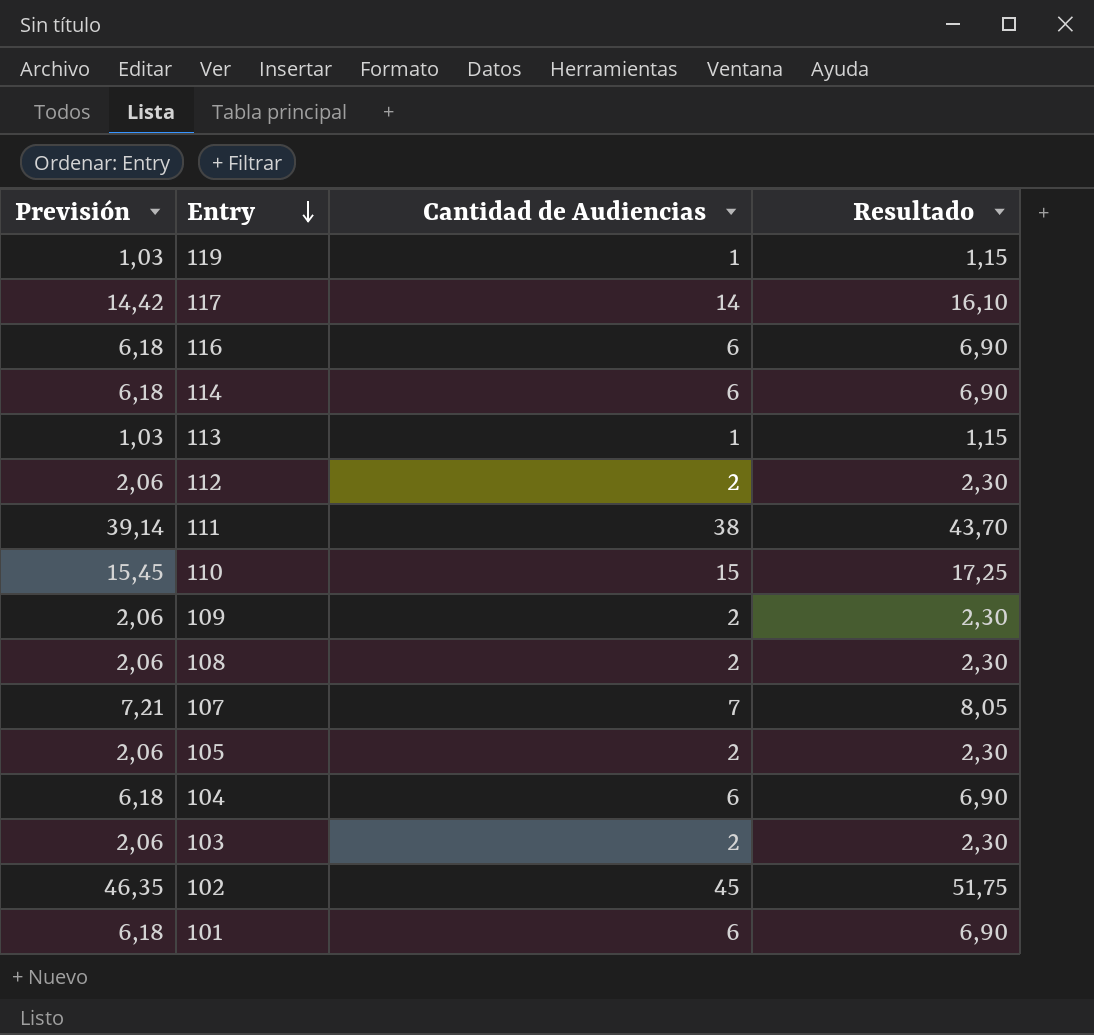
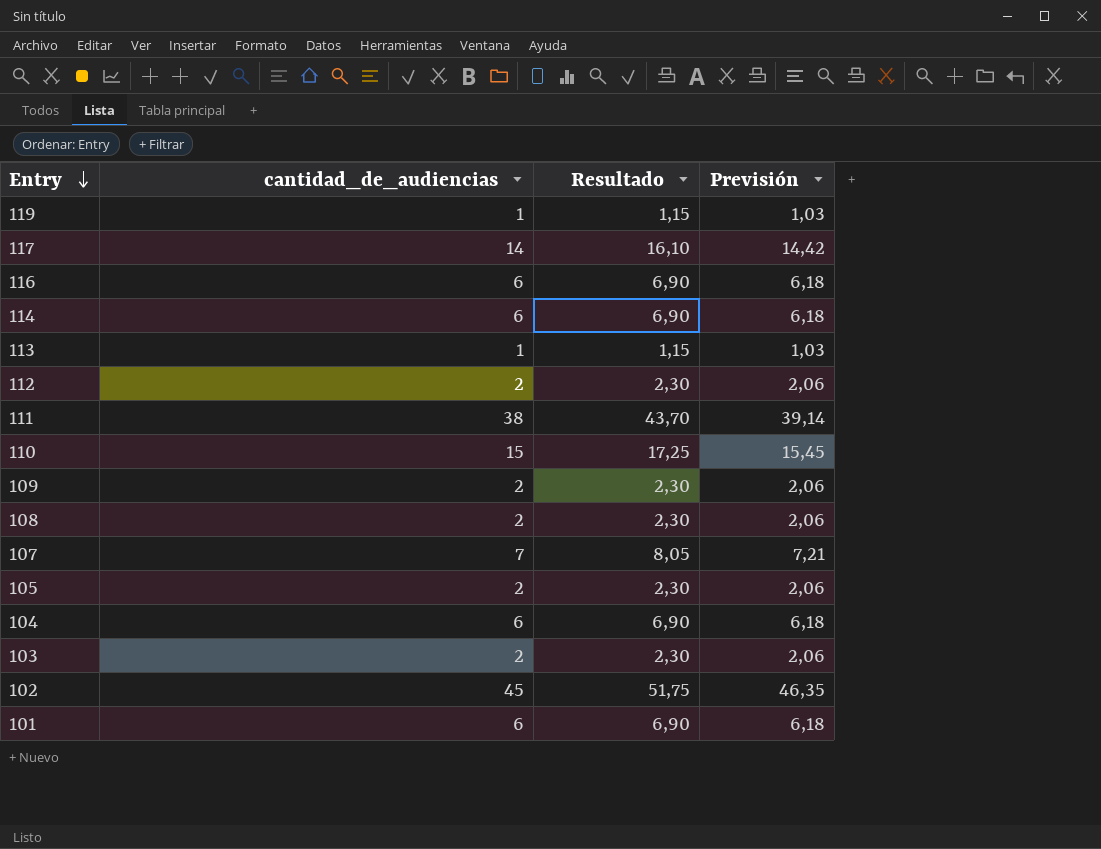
column name: Cantidad de Audiencias -> cantidad_de_audiencias
column Previsión | position: 1 -> 4

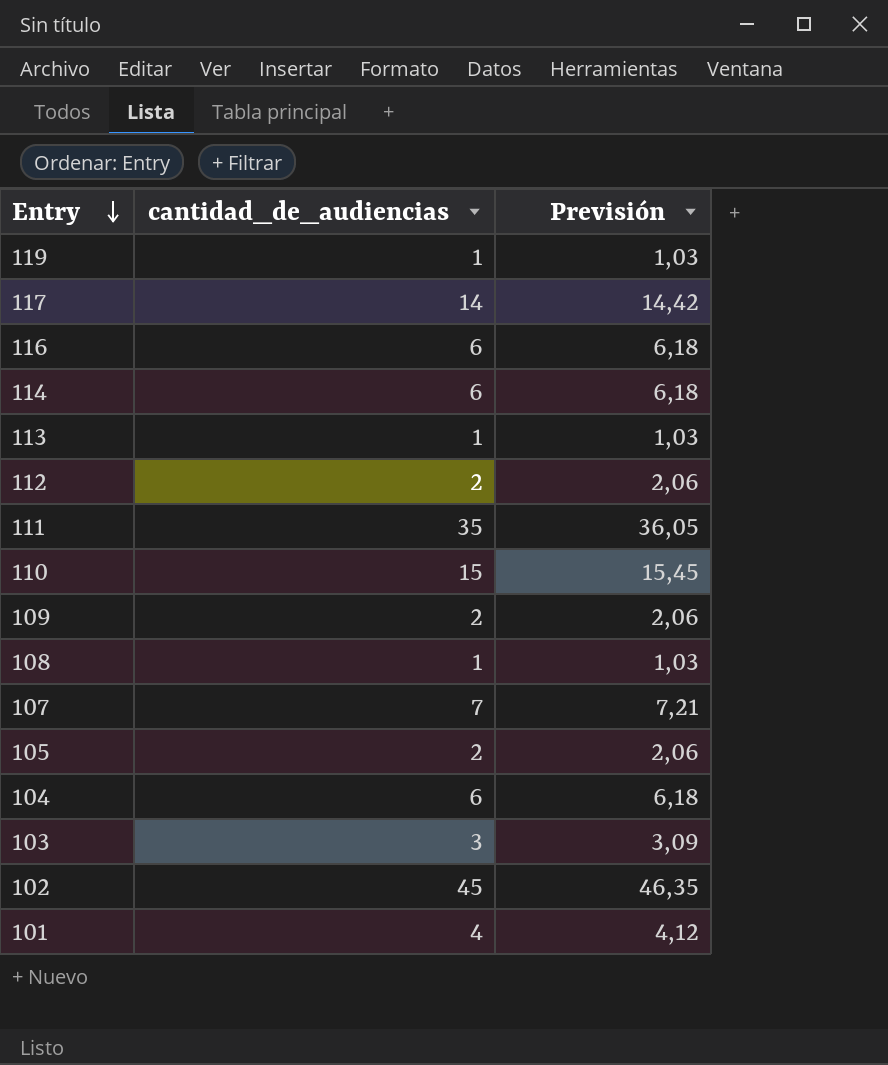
column Resultado | formula: [cantidad_de_audiencias] * 1,15 -> none
111 | cantidad_de_audiencias: 38 -> 35
111 | Previsión: 39,14 -> 36,05
108 | cantidad_de_audiencias: 2 -> 1
108 | Previsión: 2,06 -> 1,03
103 | cantidad_de_audiencias: 2 -> 3
103 | Previsión: 2,06 -> 3,09
101 | cantidad_de_audiencias: 6 -> 4
101 | Previsión: 6,18 -> 4,12

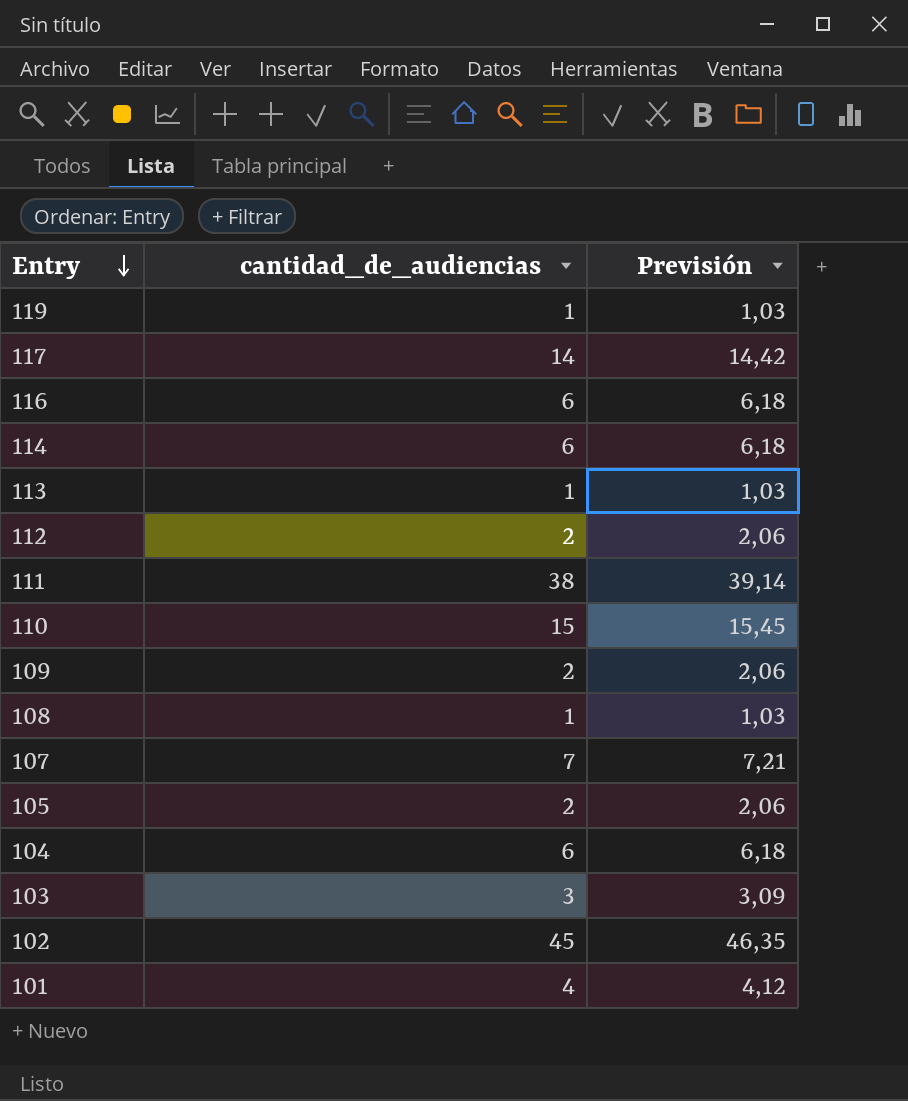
111 | cantidad_de_audiencias: 35 -> 38
111 | Previsión: 36,05 -> 39,14

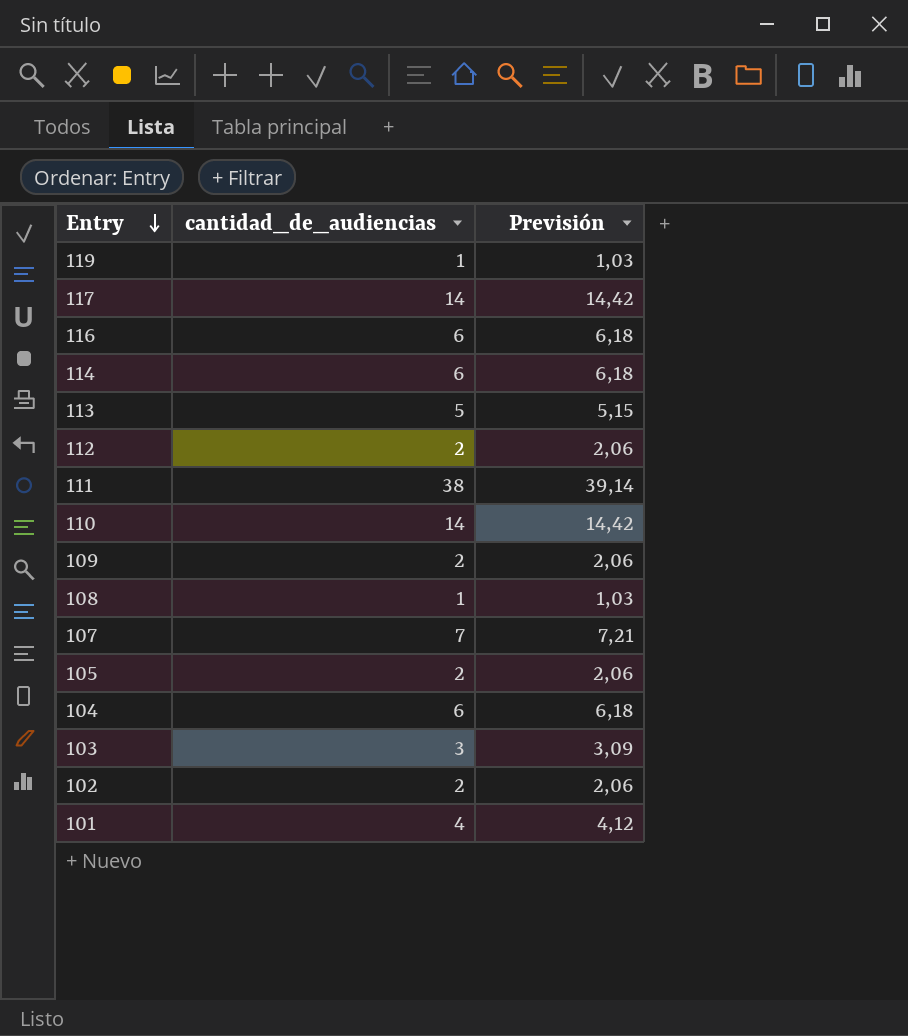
113 | cantidad_de_audiencias: 1 -> 5
113 | Previsión: 1,03 -> 5,15
110 | cantidad_de_audiencias: 15 -> 14
110 | Previsión: 15,45 -> 14,42
102 | cantidad_de_audiencias: 45 -> 2
102 | Previsión: 46,35 -> 2,06

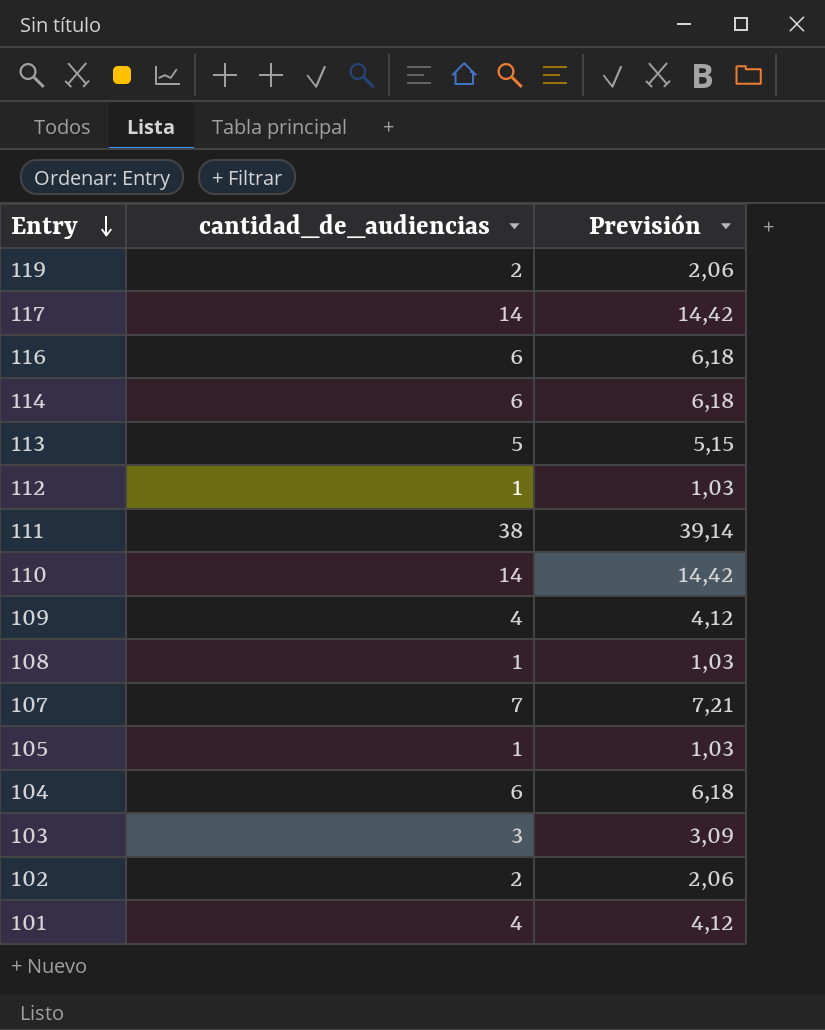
119 | cantidad_de_audiencias: 1 -> 2
119 | Previsión: 1,03 -> 2,06
112 | cantidad_de_audiencias: 2 -> 1
112 | Previsión: 2,06 -> 1,03
109 | cantidad_de_audiencias: 2 -> 4
109 | Previsión: 2,06 -> 4,12
105 | cantidad_de_audiencias: 2 -> 1
105 | Previsión: 2,06 -> 1,03

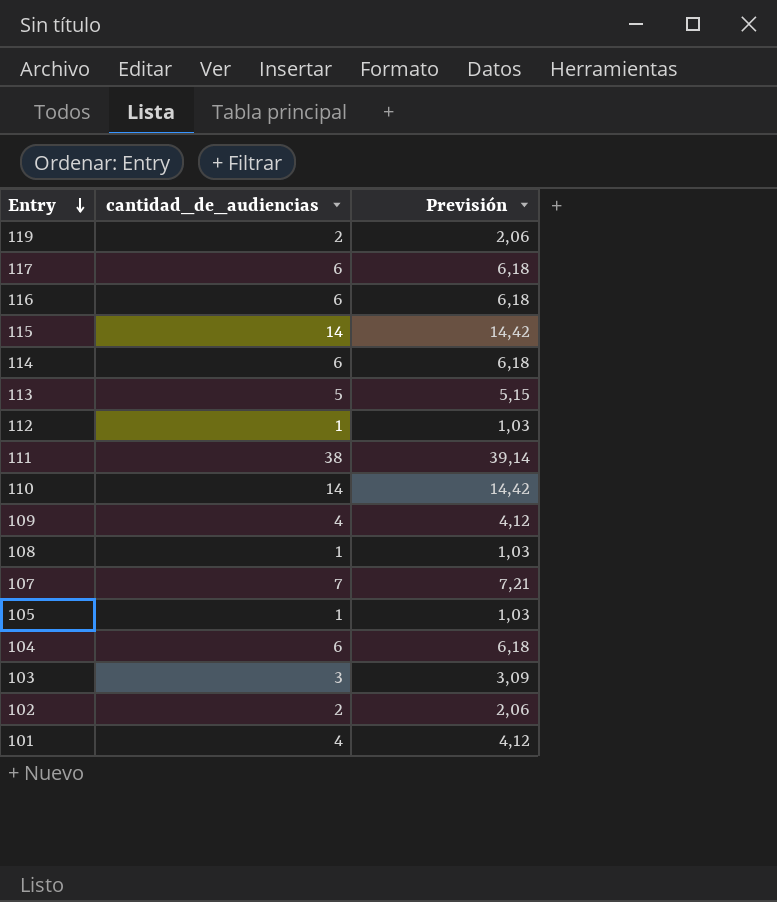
117 | cantidad_de_audiencias: 14 -> 6
117 | Previsión: 14,42 -> 6,18
row 115: none -> 14 | 14,42

